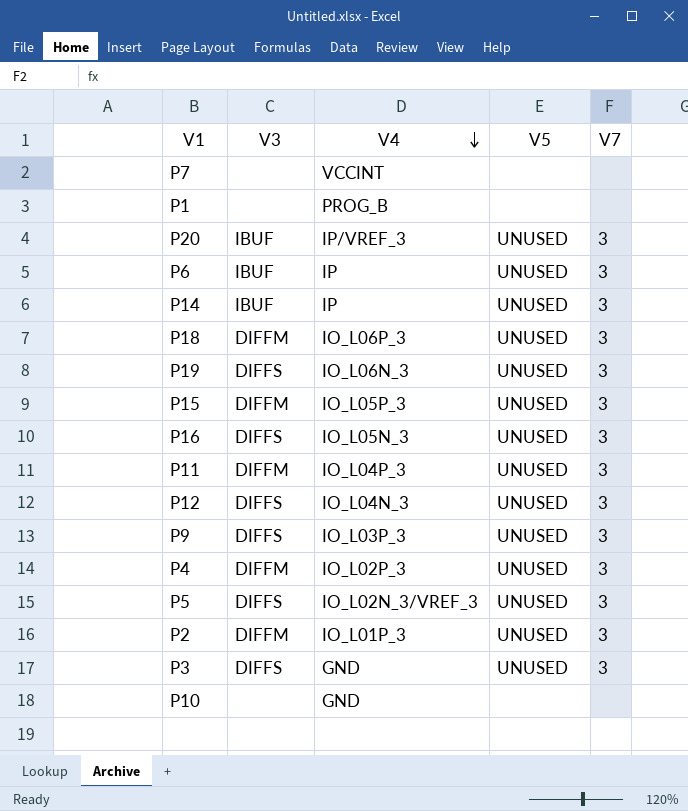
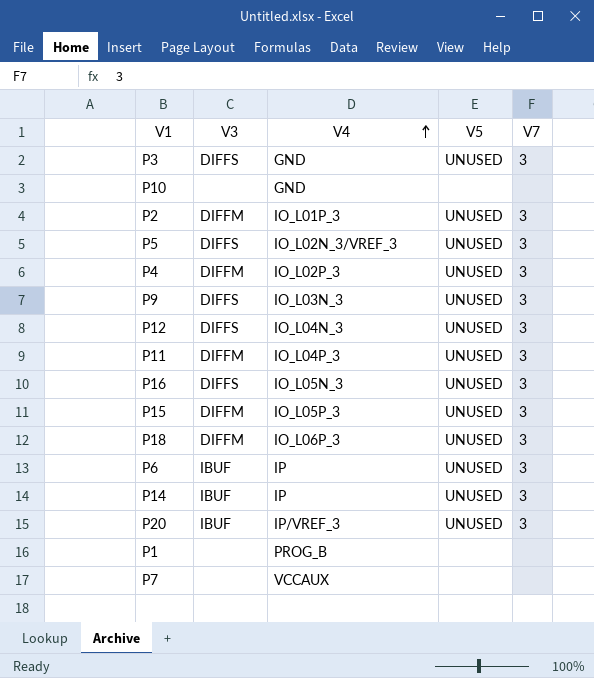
row order: V4 descending -> V4 ascending
row P19: DIFFS | IO_L06N_3 | UNUSED | 3 -> none
P9 | V4: IO_L03P_3 -> IO_L03N_3
P7 | V4: VCCINT -> VCCAUX

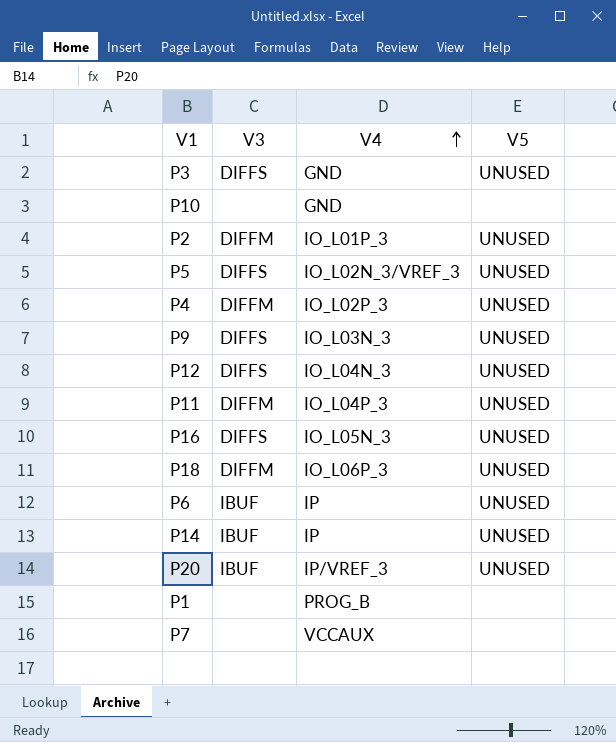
column V7 | position: 5 -> none
row P15: DIFFM | IO_L05P_3 | UNUSED | 3 -> none

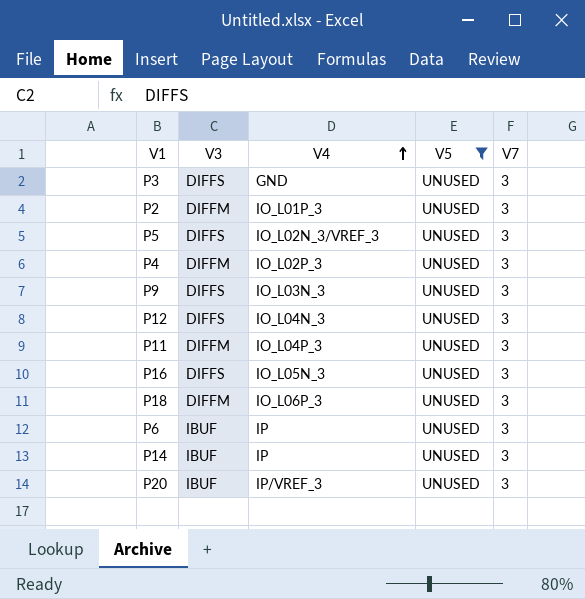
filter: none -> V5 = UNUSED
column V7 | position: none -> 5

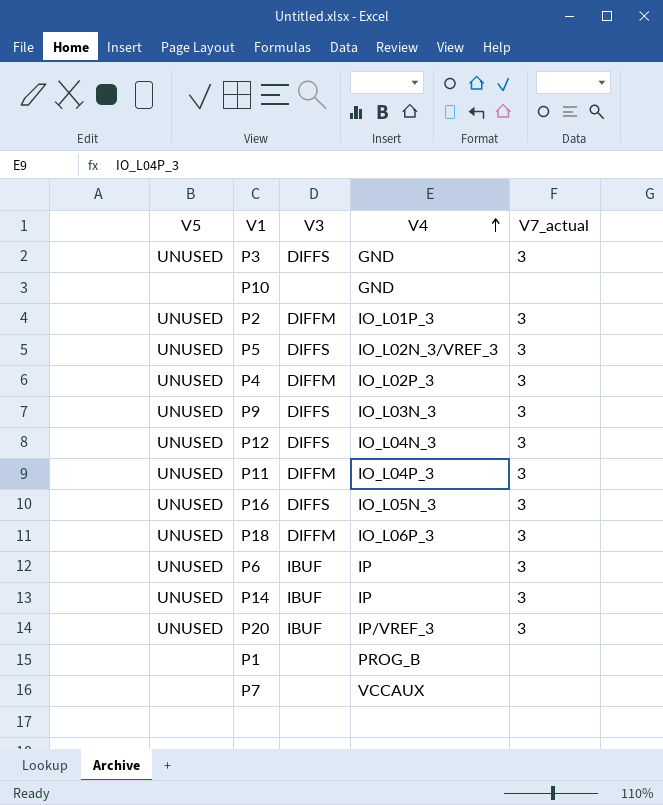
filter: V5 = UNUSED -> none
column V5 | position: 4 -> 1
column name: V7 -> V7_actual

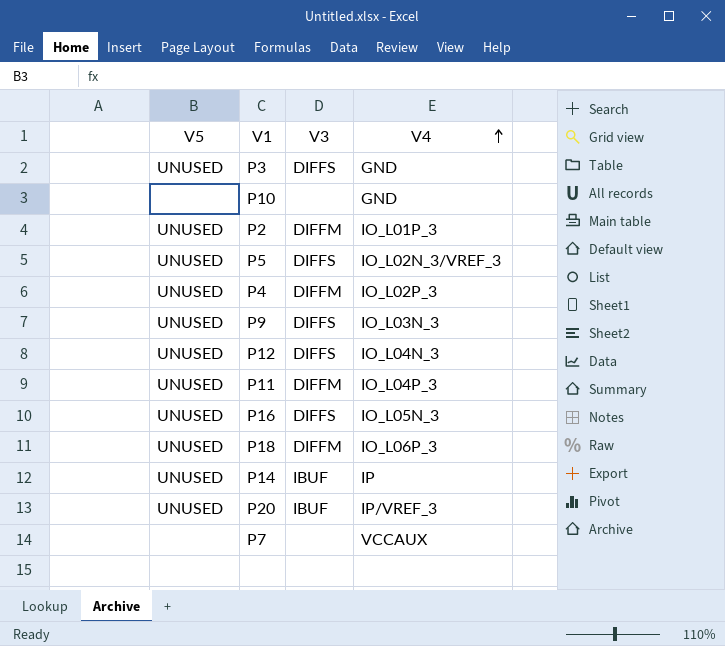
column V7_actual | position: 5 -> none
row P6: UNUSED | IBUF | IP | 3 -> none
row P1: none | none | PROG_B | none -> none

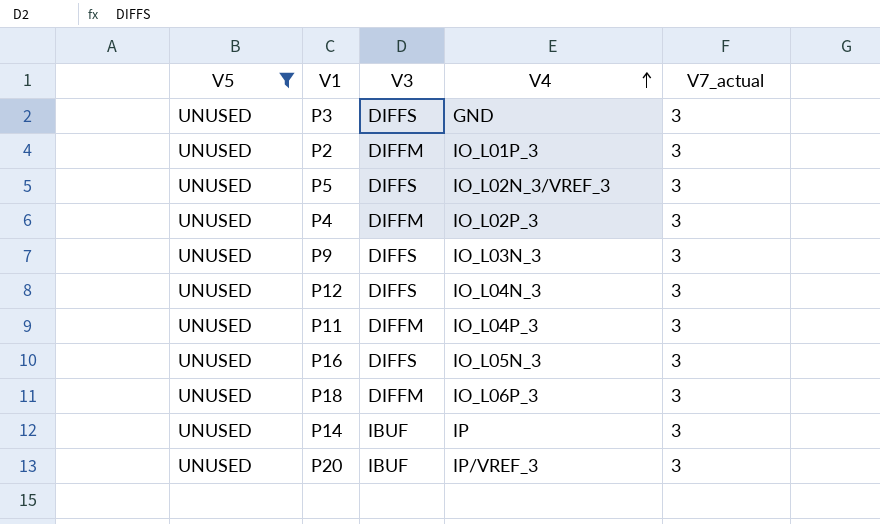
filter: none -> V5 = UNUSED
column V7_actual | position: none -> 5

